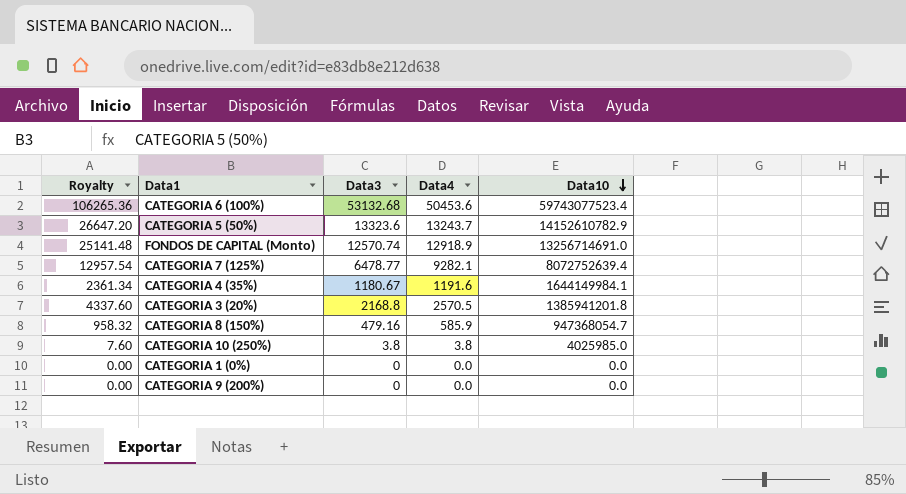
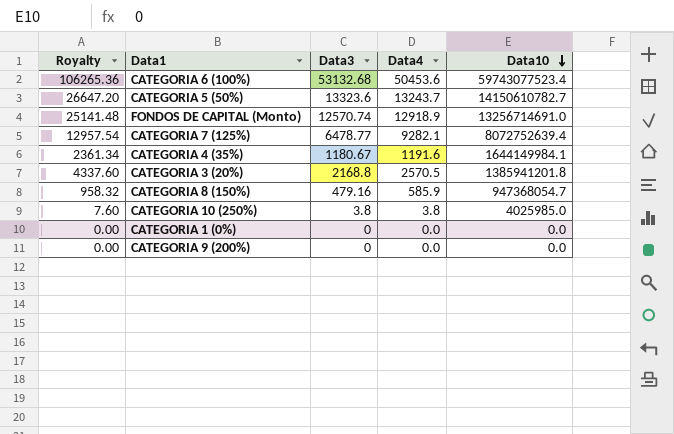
CATEGORIA 5 (50%) | Data10: 14152610782.9 -> 14150610782.7

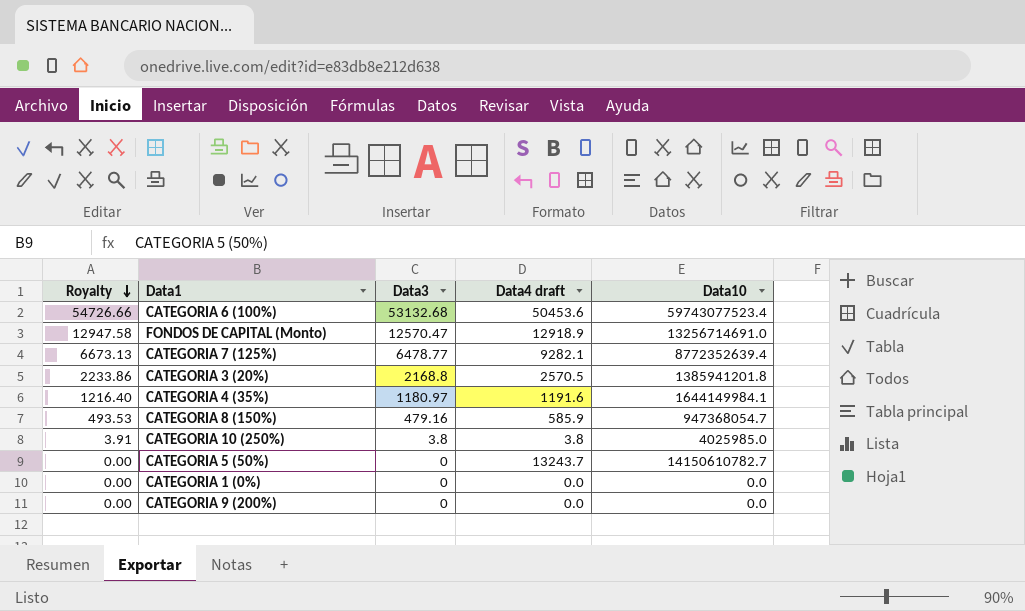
row order: Data10 descending -> Royalty descending
column Royalty | formula: [Data3] * 2 -> [Data3] * 1.03
column name: Data4 -> Data4 draft
FONDOS DE CAPITAL (Monto) | Data3: 12570.74 -> 12570.47
CATEGORIA 7 (125%) | Data10: 8072752639.4 -> 8772352639.4
CATEGORIA 4 (35%) | Data3: 1180.67 -> 1180.97
CATEGORIA 5 (50%) | Data3: 13323.6 -> 0

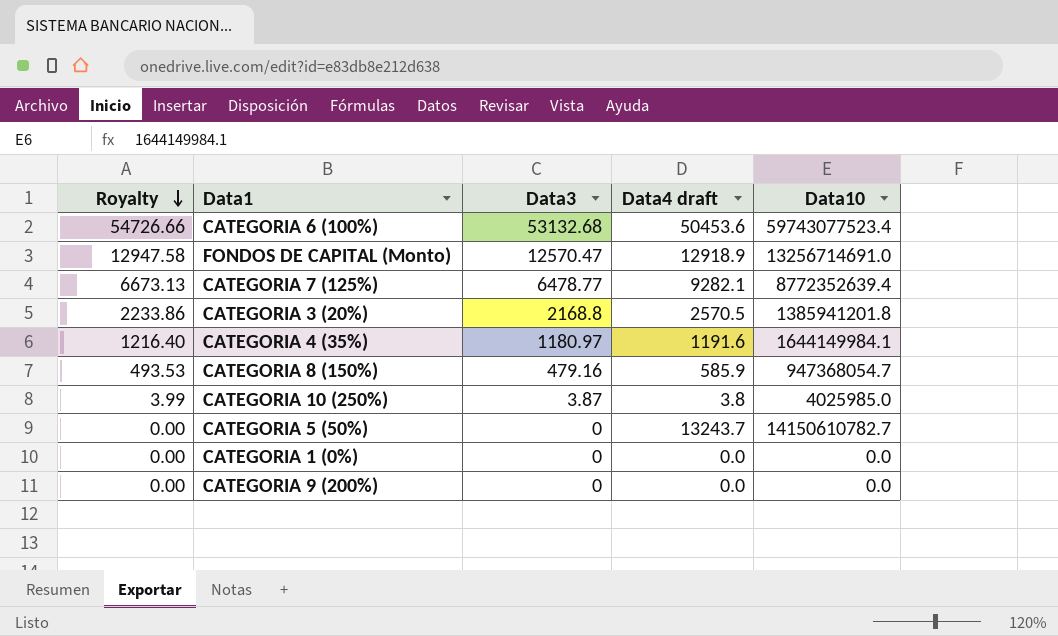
CATEGORIA 10 (250%) | Royalty: 3.91 -> 3.99
CATEGORIA 10 (250%) | Data3: 3.8 -> 3.87

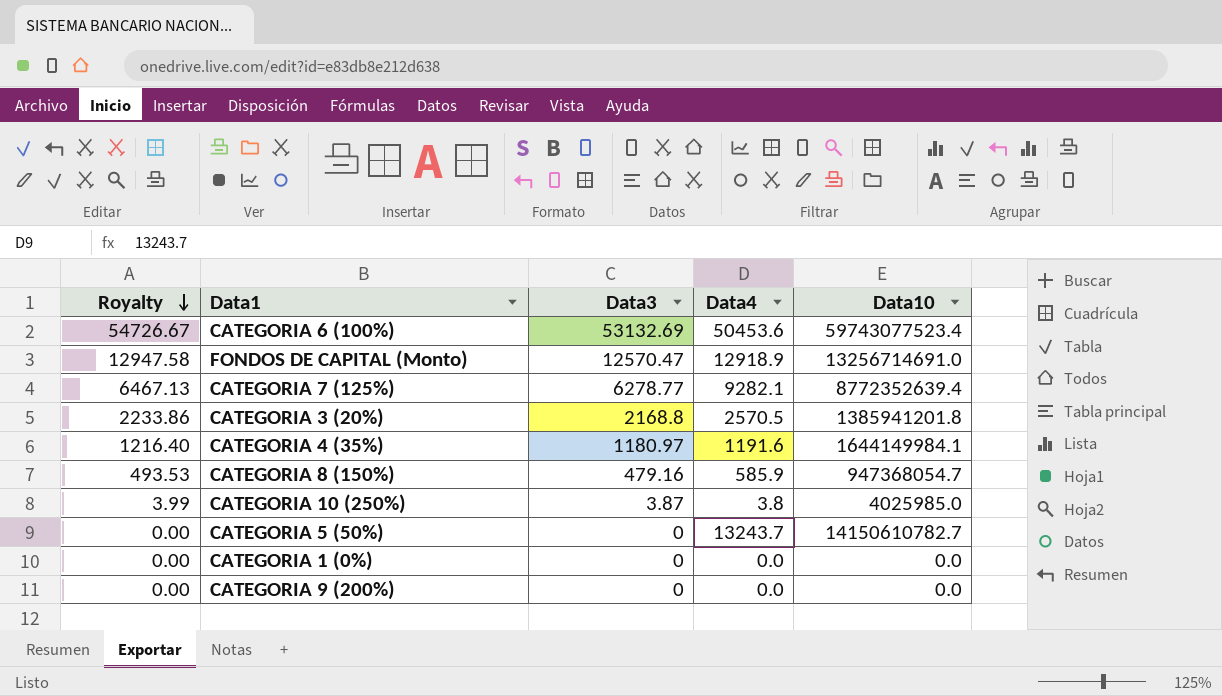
column name: Data4 draft -> Data4
CATEGORIA 6 (100%) | Royalty: 54726.66 -> 54726.67
CATEGORIA 6 (100%) | Data3: 53132.68 -> 53132.69
CATEGORIA 7 (125%) | Royalty: 6673.13 -> 6467.13
CATEGORIA 7 (125%) | Data3: 6478.77 -> 6278.77

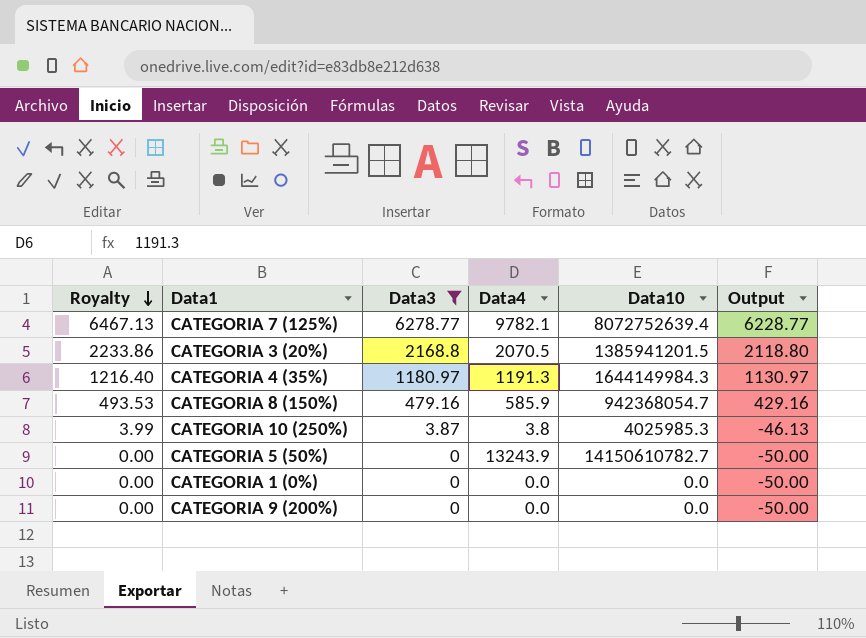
filter: none -> Data3 <= 6278.77
column Output | formula: none -> [Data3] - 50
CATEGORIA 7 (125%) | Data4: 9282.1 -> 9782.1
CATEGORIA 7 (125%) | Data10: 8772352639.4 -> 8072752639.4
CATEGORIA 3 (20%) | Data4: 2570.5 -> 2070.5
CATEGORIA 3 (20%) | Data10: 1385941201.8 -> 1385941201.5
CATEGORIA 4 (35%) | Data4: 1191.6 -> 1191.3
CATEGORIA 4 (35%) | Data10: 1644149984.1 -> 1644149984.3
CATEGORIA 8 (150%) | Data10: 947368054.7 -> 942368054.7
CATEGORIA 10 (250%) | Data10: 4025985.0 -> 4025985.3
CATEGORIA 5 (50%) | Data4: 13243.7 -> 13243.9

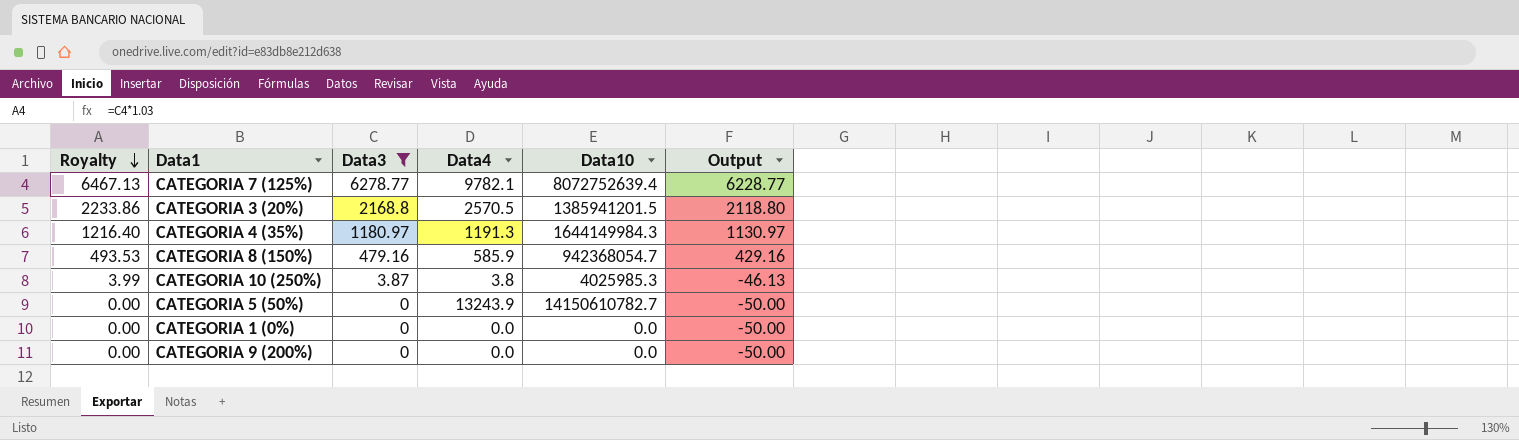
CATEGORIA 3 (20%) | Data4: 2070.5 -> 2570.5

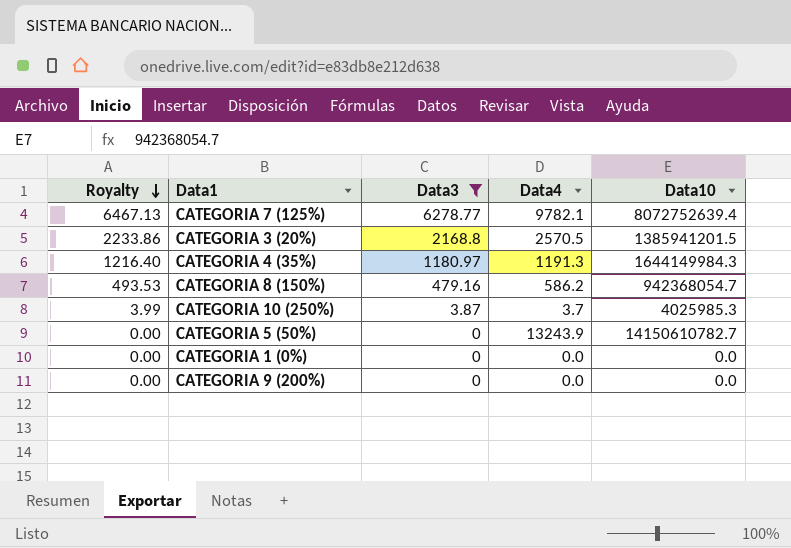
column Output | formula: [Data3] - 50 -> none
CATEGORIA 8 (150%) | Data4: 585.9 -> 586.2
CATEGORIA 10 (250%) | Data4: 3.8 -> 3.7

